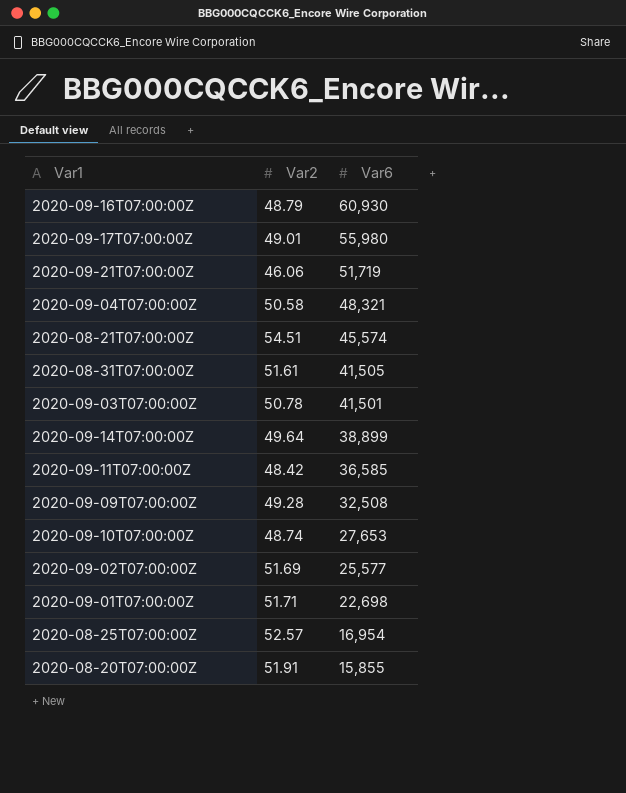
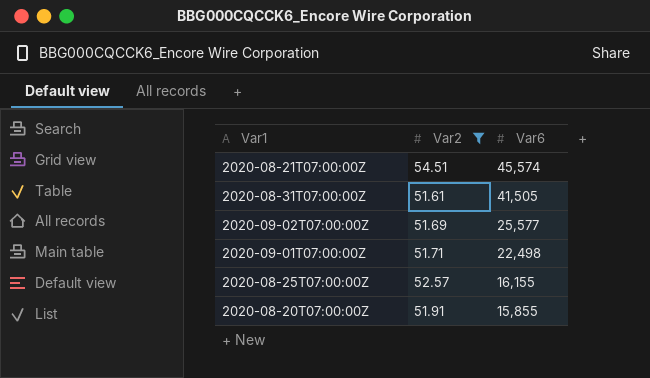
filter: none -> Var2 >= 51.61
2020-09-01T07:00:00Z | Var6: 22,698 -> 22,498
2020-08-25T07:00:00Z | Var6: 16,954 -> 16,155

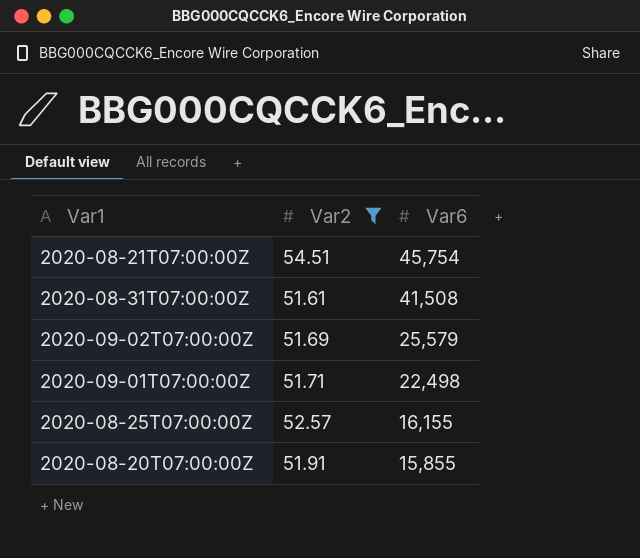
2020-08-21T07:00:00Z | Var6: 45,574 -> 45,754
2020-08-31T07:00:00Z | Var6: 41,505 -> 41,508
2020-09-02T07:00:00Z | Var6: 25,577 -> 25,579

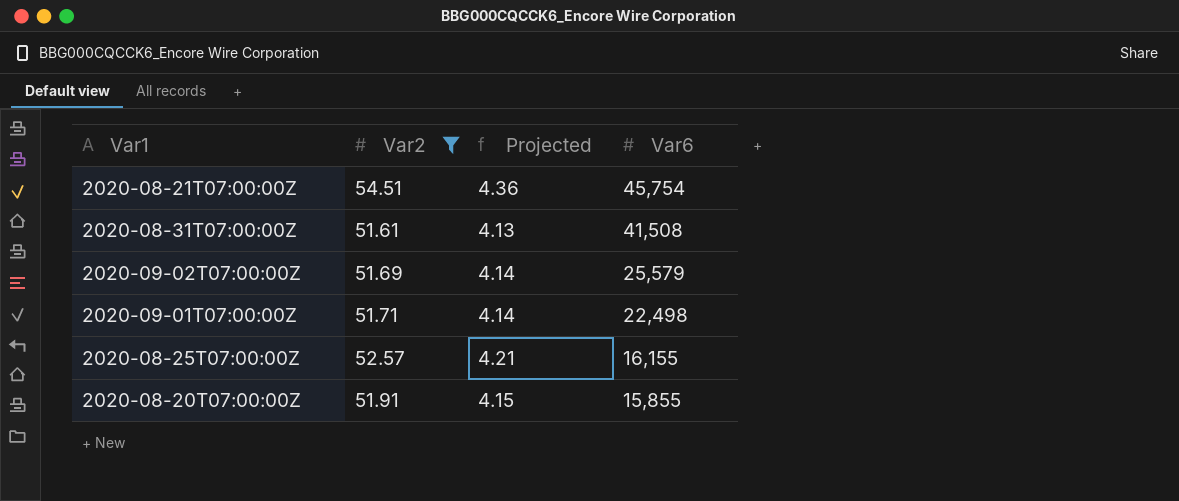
column Projected | formula: none -> [Var2] * 0.08

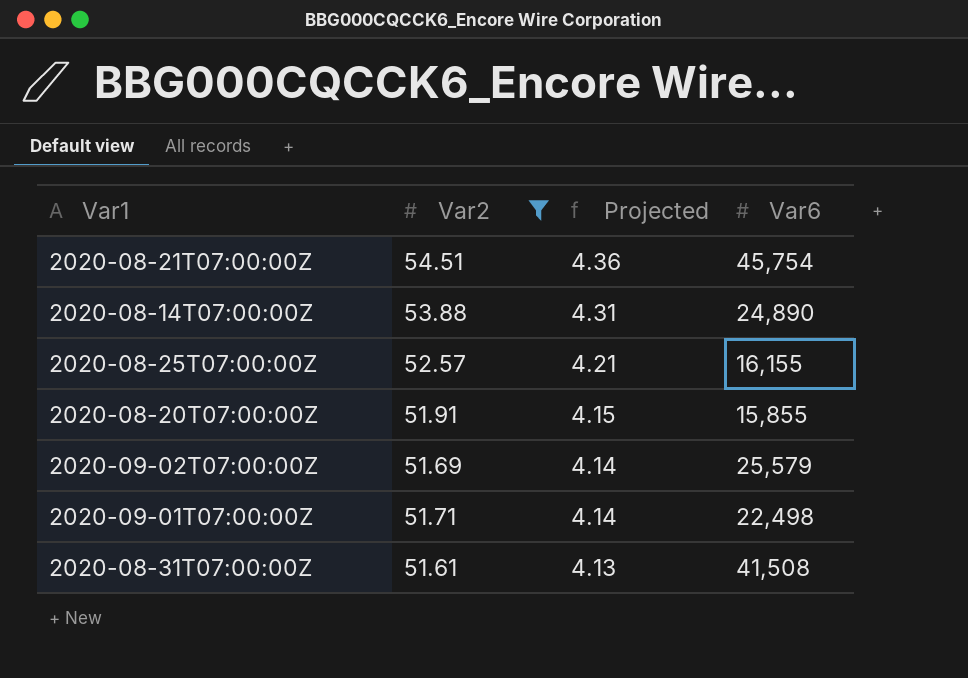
row order: Var6 descending -> Projected descending
row 2020-08-14T07:00:00Z: none -> 53.88 | 4.31 | 24,890

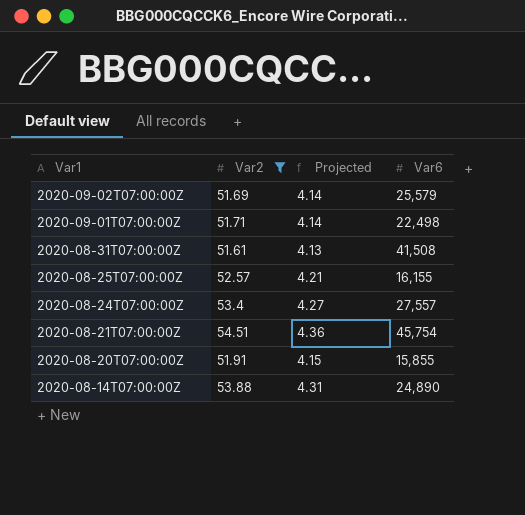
row order: Projected descending -> Var1 descending
row 2020-08-24T07:00:00Z: none -> 53.4 | 4.27 | 27,557

